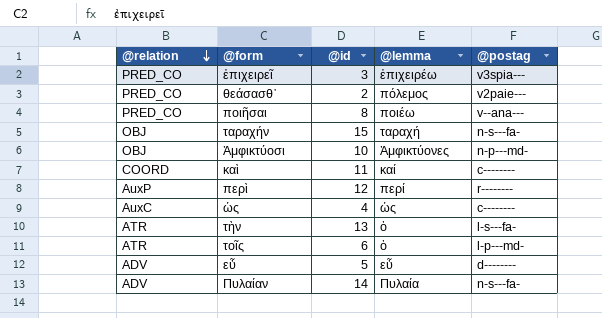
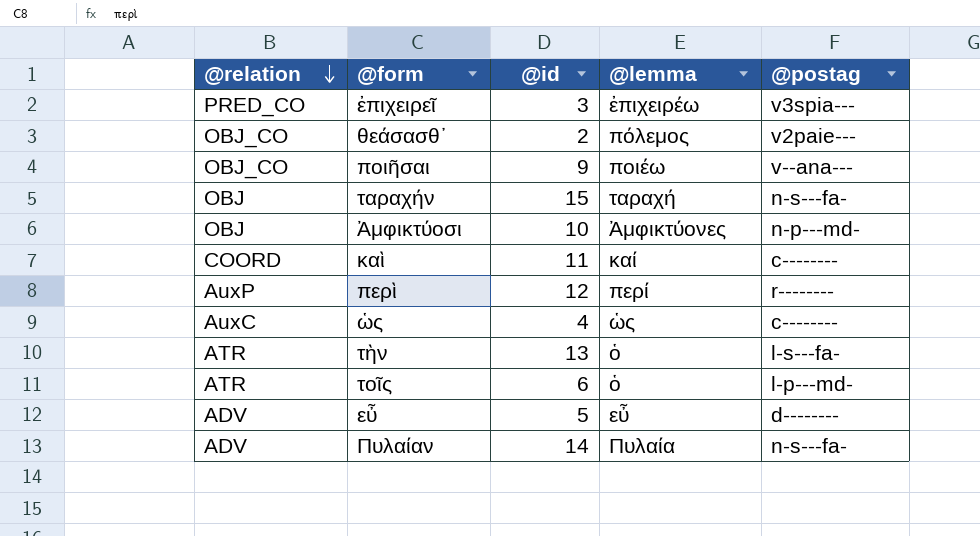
θεάσασθ᾽ | @relation: PRED_CO -> OBJ_CO
ποιῆσαι | @relation: PRED_CO -> OBJ_CO
ποιῆσαι | @id: 8 -> 9

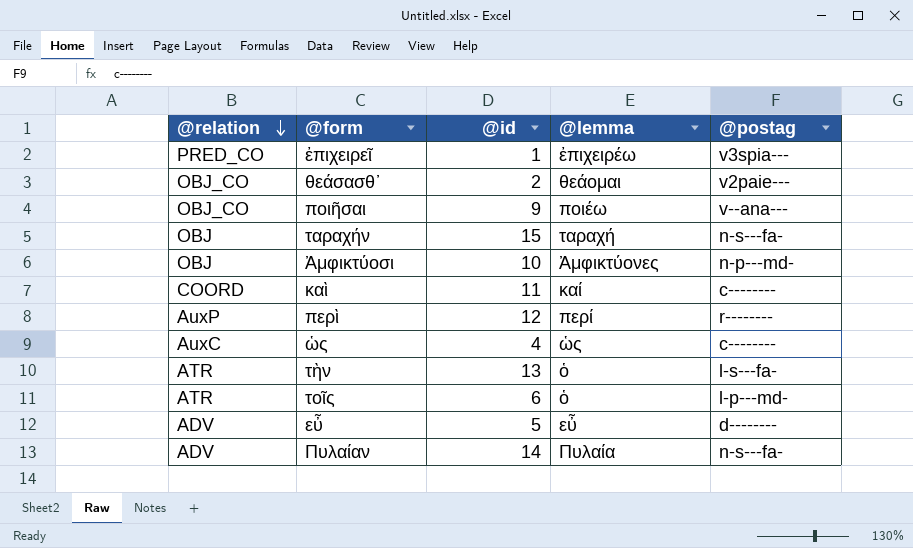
ἐπιχειρεῖ | @id: 3 -> 1
θεάσασθ᾽ | @lemma: πόλεμος -> θεάομαι

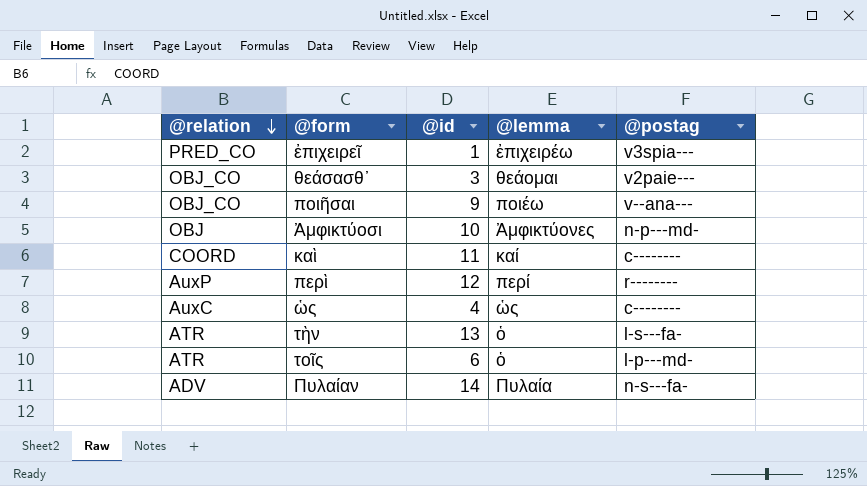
row ταραχήν: OBJ | 15 | ταραχή | n-s---fa- -> none
row εὖ: ADV | 5 | εὖ | d-------- -> none
θεάσασθ᾽ | @id: 2 -> 3

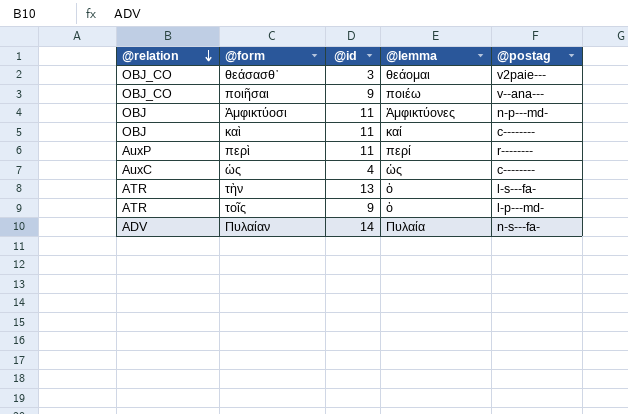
row ἐπιχειρεῖ: PRED_CO | 1 | ἐπιχειρέω | v3spia--- -> none
Ἀμφικτύοσι | @id: 10 -> 11
καὶ | @relation: COORD -> OBJ
περὶ | @id: 12 -> 11
τοῖς | @id: 6 -> 9

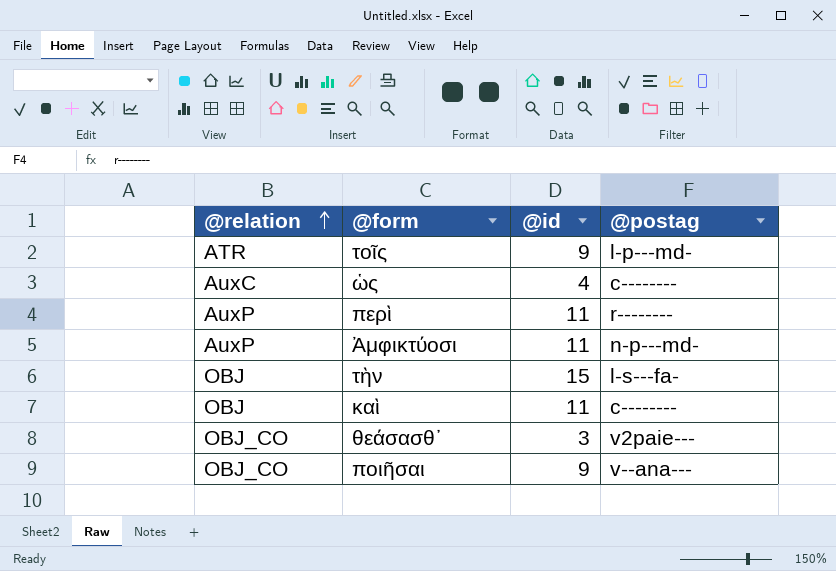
row order: @relation descending -> @relation ascending
column @lemma | position: 4 -> none
row Πυλαίαν: ADV | 14 | Πυλαία | n-s---fa- -> none
Ἀμφικτύοσι | @relation: OBJ -> AuxP
τὴν | @relation: ATR -> OBJ
τὴν | @id: 13 -> 15

